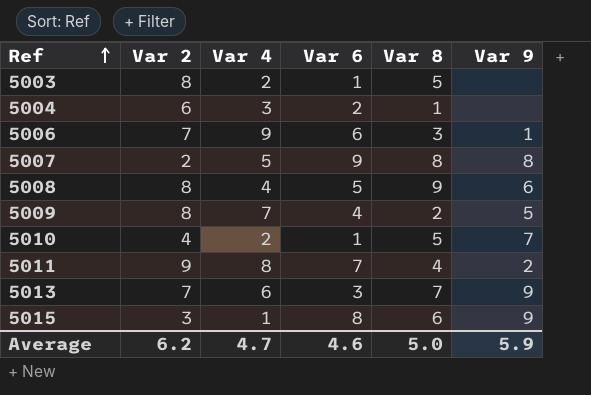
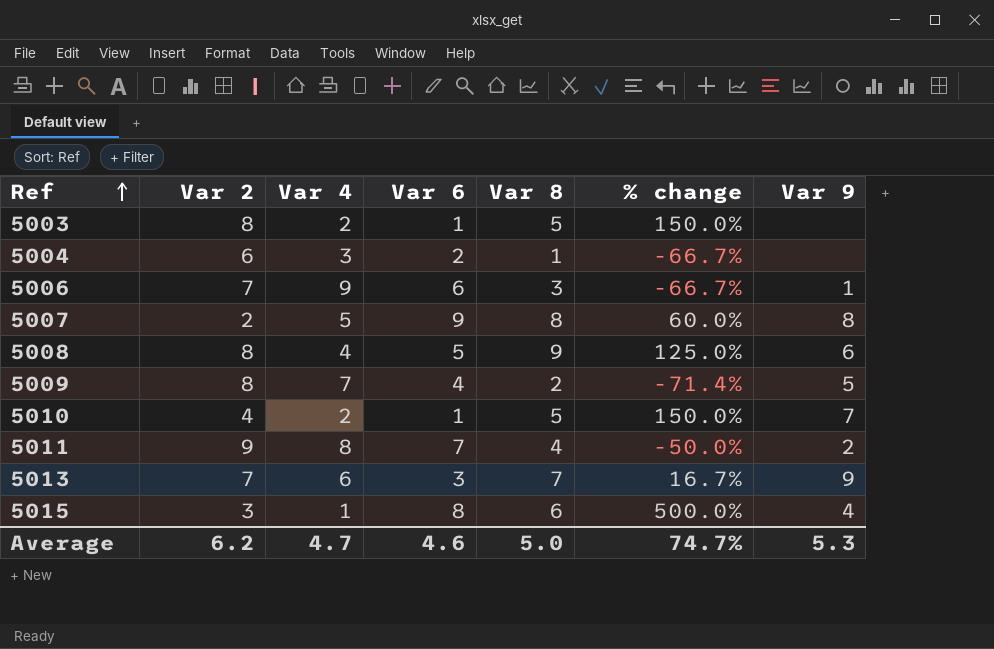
column % change | formula: none -> ([Var 8] - [Var 4]) / [Var 4]
5015 | Var 9: 9 -> 4
Average | Var 9: 5.9 -> 5.3

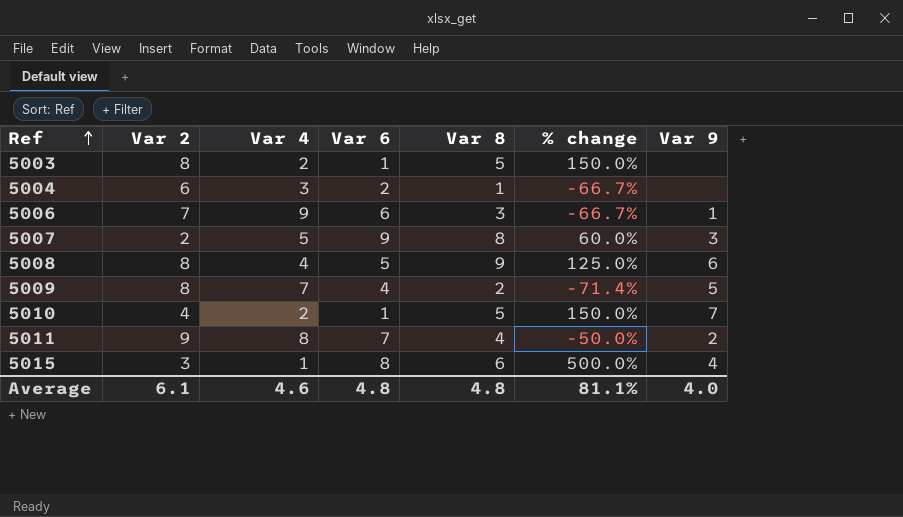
row 5013: 7 | 6 | 3 | 7 | 16.7% | 9 -> none
5007 | Var 9: 8 -> 3
Average | Var 2: 6.2 -> 6.1
Average | Var 4: 4.7 -> 4.6
Average | Var 6: 4.6 -> 4.8
Average | Var 8: 5.0 -> 4.8
Average | % change: 74.7% -> 81.1%
Average | Var 9: 5.3 -> 4.0

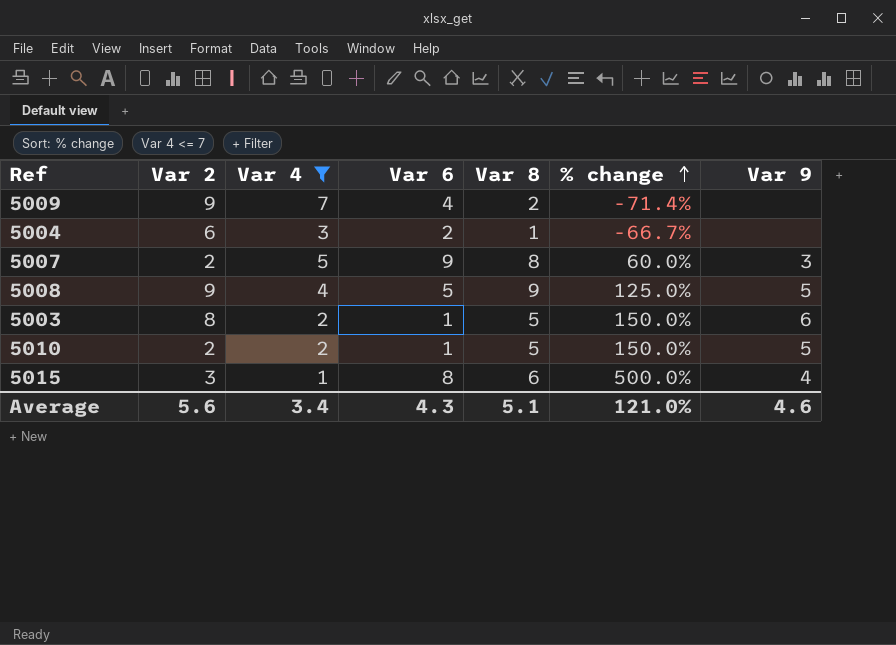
filter: none -> Var 4 <= 7
row order: Ref ascending -> % change ascending
5009 | Var 2: 8 -> 9
5009 | Var 9: 5 -> none
5008 | Var 2: 8 -> 9
5008 | Var 9: 6 -> 5
5003 | Var 9: none -> 6
5010 | Var 2: 4 -> 2
5010 | Var 9: 7 -> 5
Average | Var 2: 6.1 -> 5.6
Average | Var 4: 4.6 -> 3.4
Average | Var 6: 4.8 -> 4.3
Average | Var 8: 4.8 -> 5.1
Average | % change: 81.1% -> 121.0%
Average | Var 9: 4.0 -> 4.6

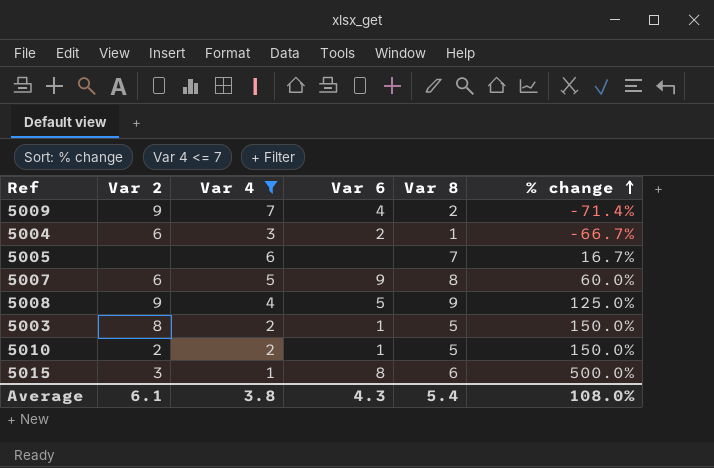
column Var 9 | position: 7 -> none
row 5005: none -> none | 6 | none | 7 | 16.7%
5007 | Var 2: 2 -> 6
Average | Var 2: 5.6 -> 6.1
Average | Var 4: 3.4 -> 3.8
Average | Var 8: 5.1 -> 5.4
Average | % change: 121.0% -> 108.0%

